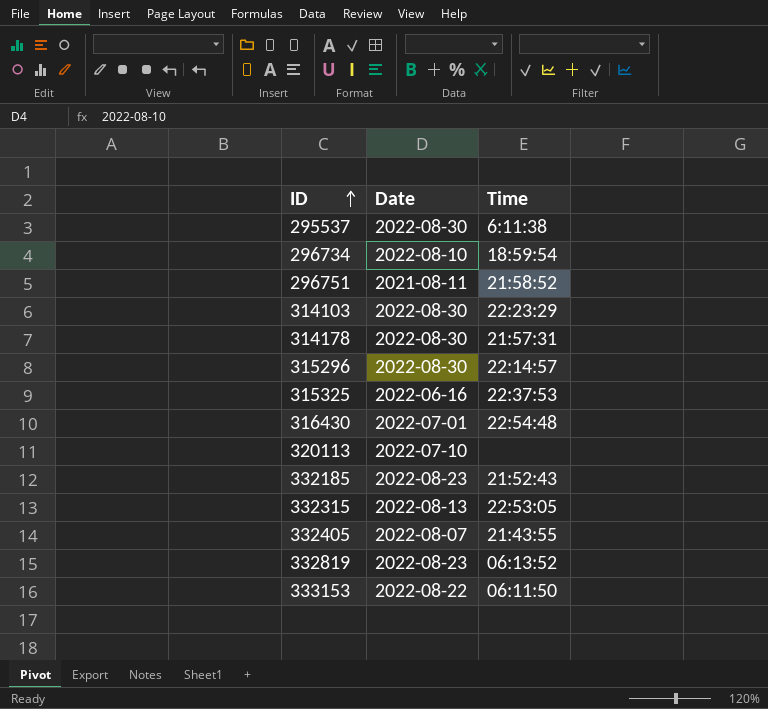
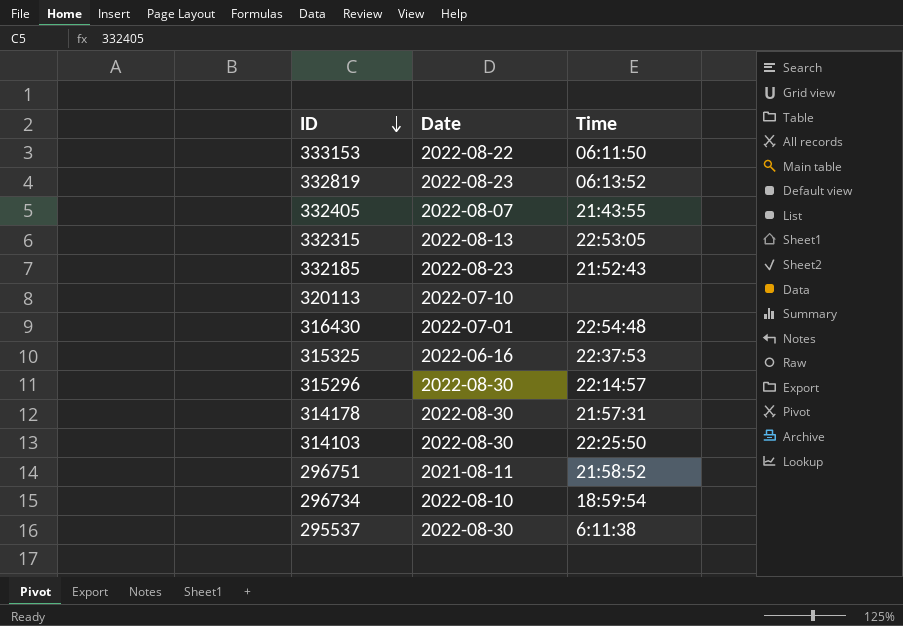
row order: ID ascending -> ID descending
314103 | Time: 22:23:29 -> 22:25:50

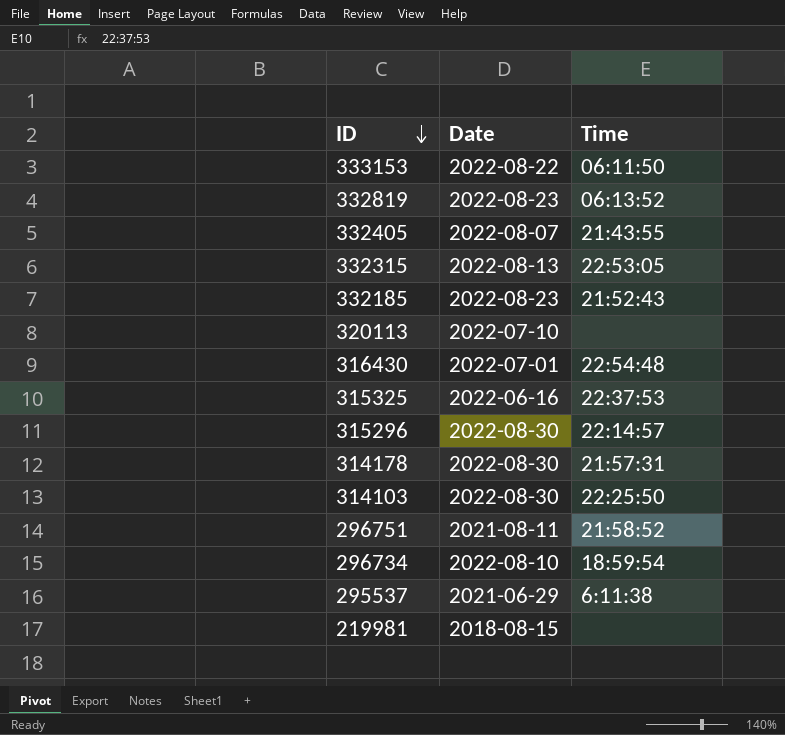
295537 | Date: 2022-08-30 -> 2021-06-29
row 219981: none -> 2018-08-15 | none

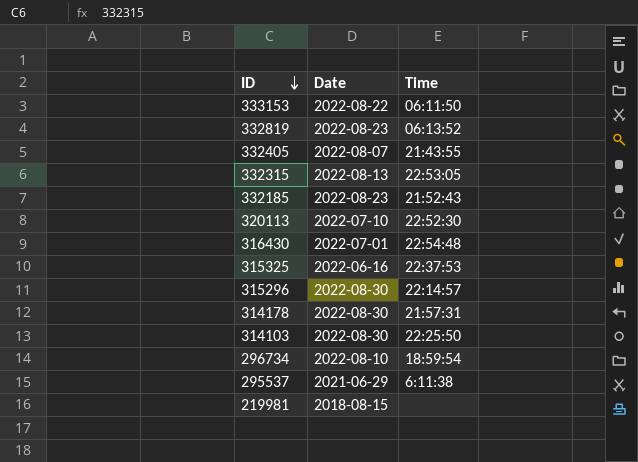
row 296751: 2021-08-11 | 21:58:52 -> none
320113 | Time: none -> 22:52:30

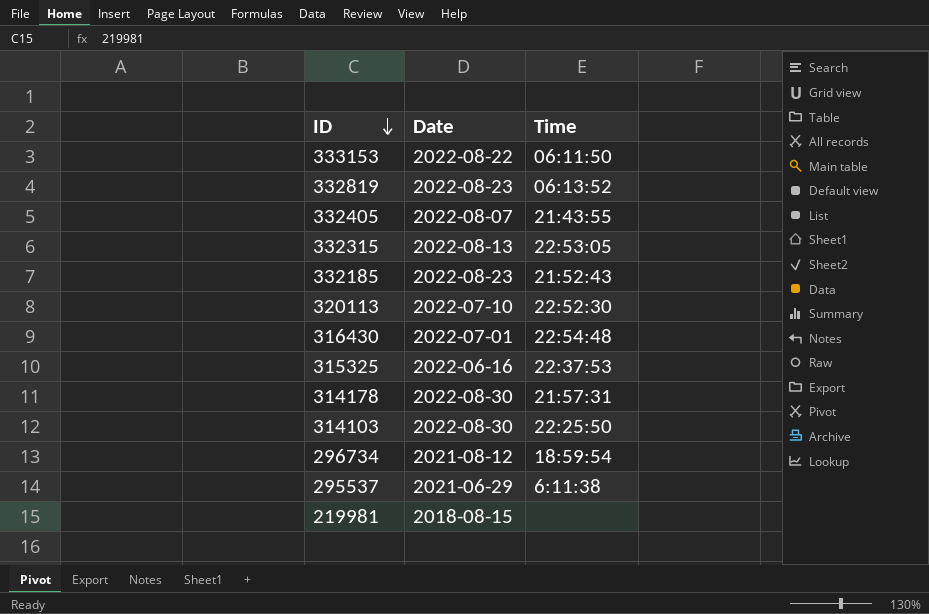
row 315296: 2022-08-30 | 22:14:57 -> none
296734 | Date: 2022-08-10 -> 2021-08-12

